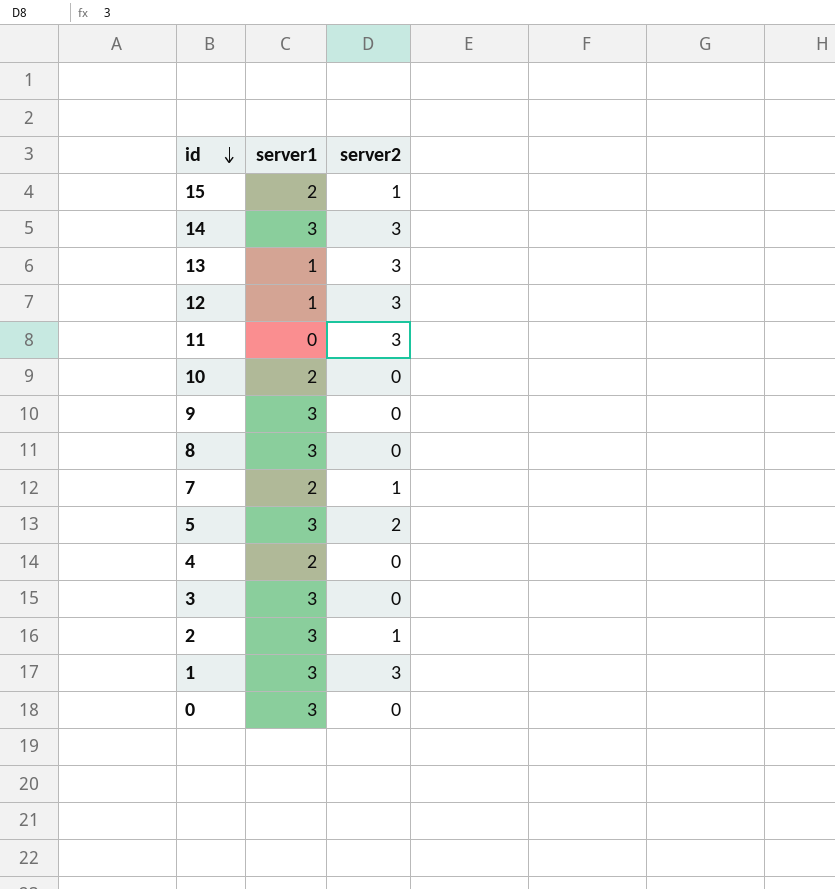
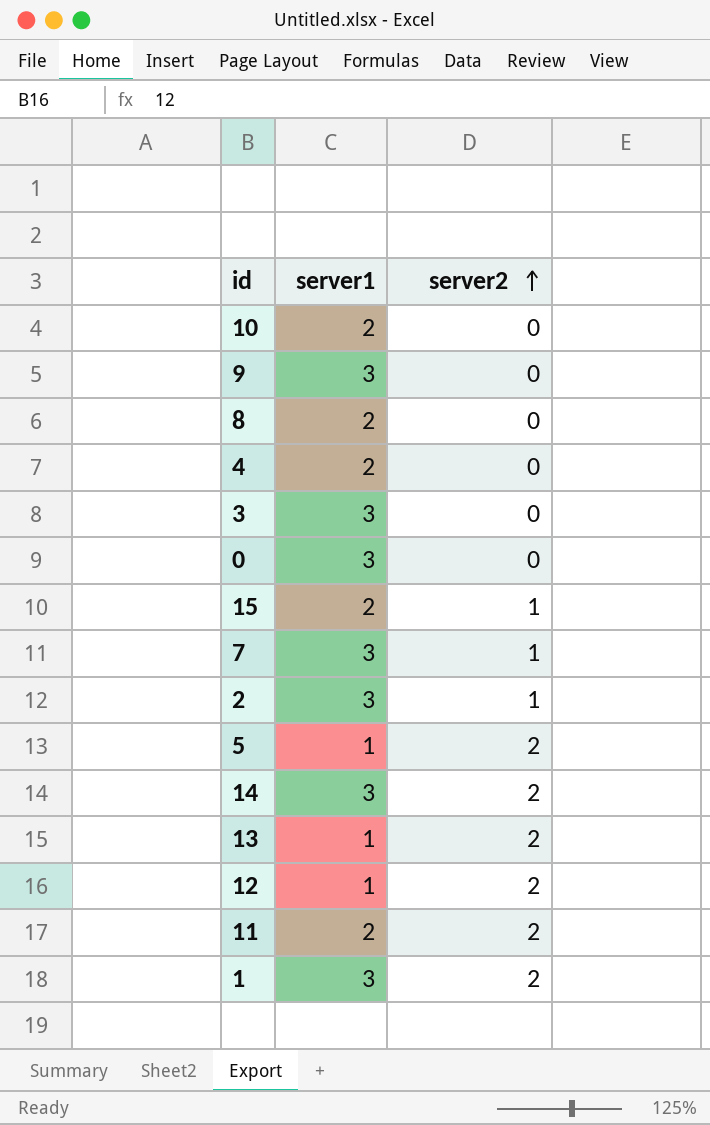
row order: id descending -> server2 ascending
8 | server1: 3 -> 2
7 | server1: 2 -> 3
5 | server1: 3 -> 1
14 | server2: 3 -> 2
13 | server2: 3 -> 2
12 | server2: 3 -> 2
11 | server1: 0 -> 2
11 | server2: 3 -> 2
1 | server2: 3 -> 2

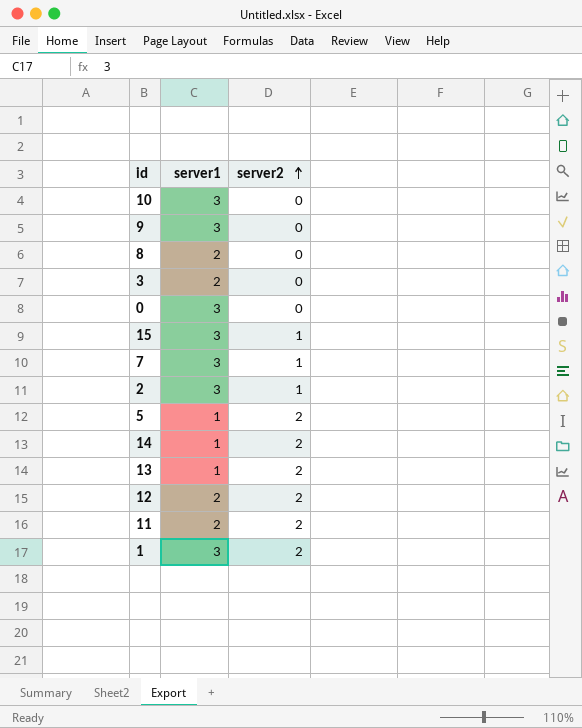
row 4: 2 | 0 -> none
10 | server1: 2 -> 3
3 | server1: 3 -> 2
15 | server1: 2 -> 3
14 | server1: 3 -> 1
12 | server1: 1 -> 2

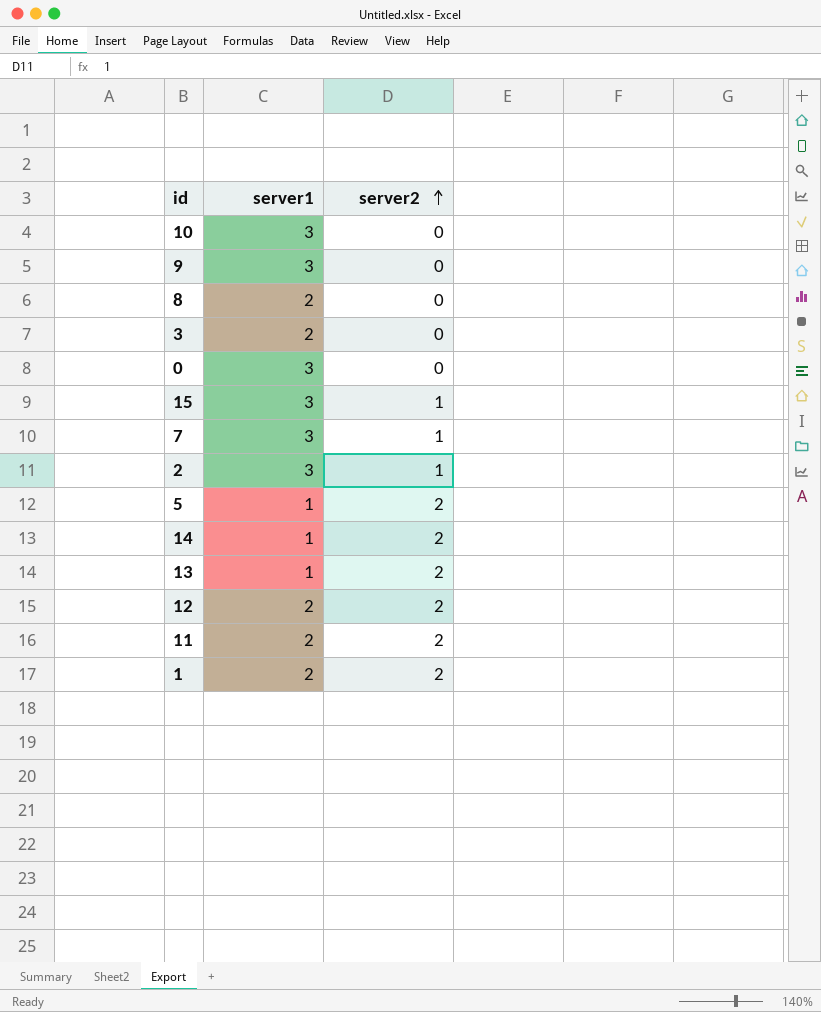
1 | server1: 3 -> 2

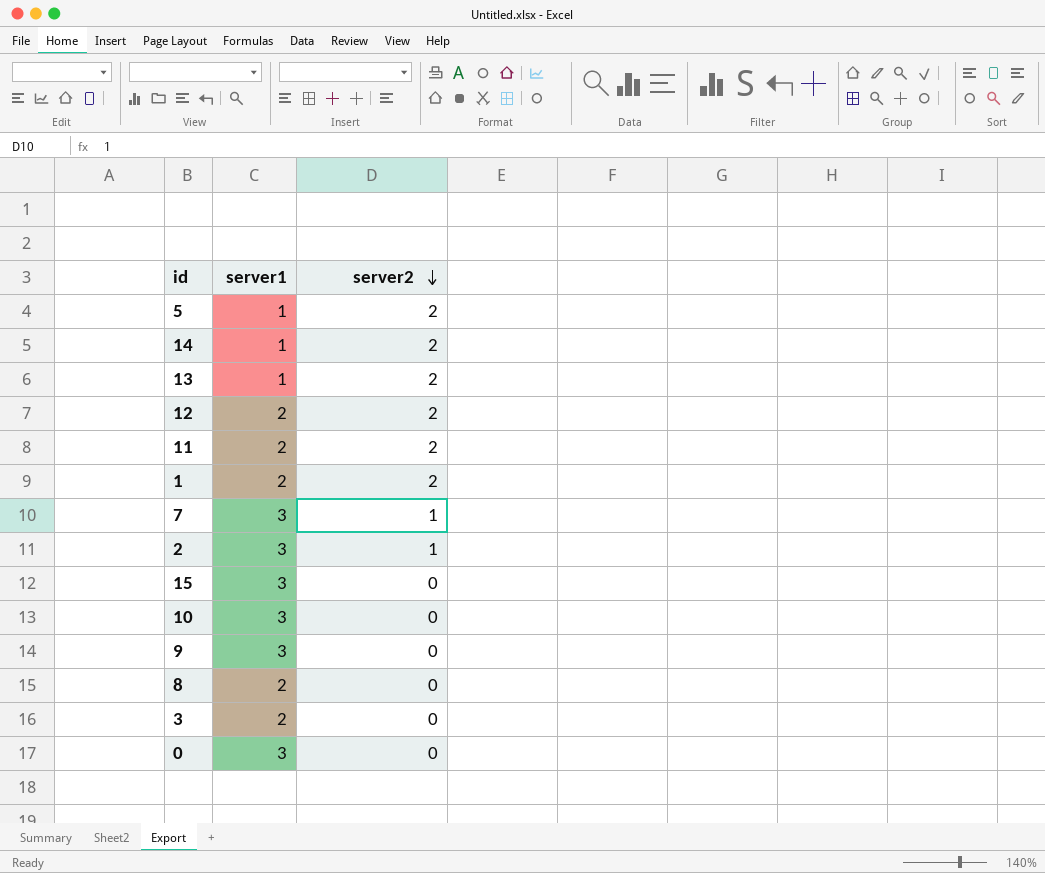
row order: server2 ascending -> server2 descending
15 | server2: 1 -> 0

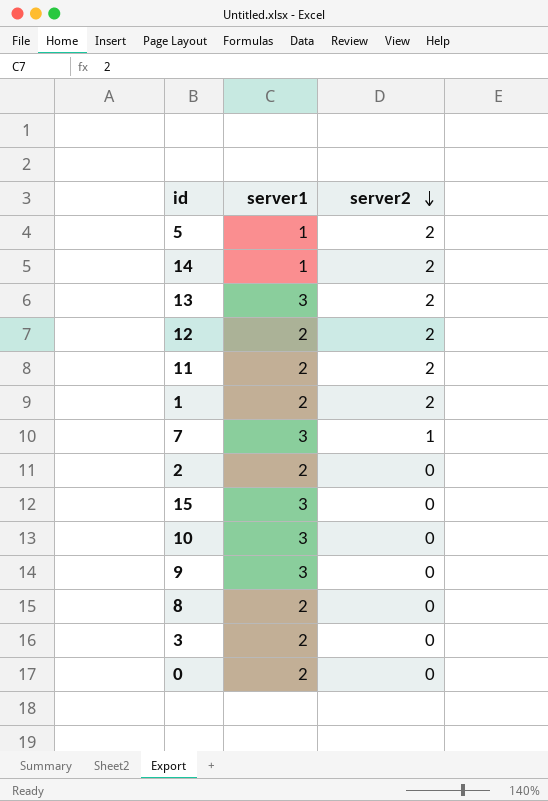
13 | server1: 1 -> 3
2 | server1: 3 -> 2
2 | server2: 1 -> 0
0 | server1: 3 -> 2

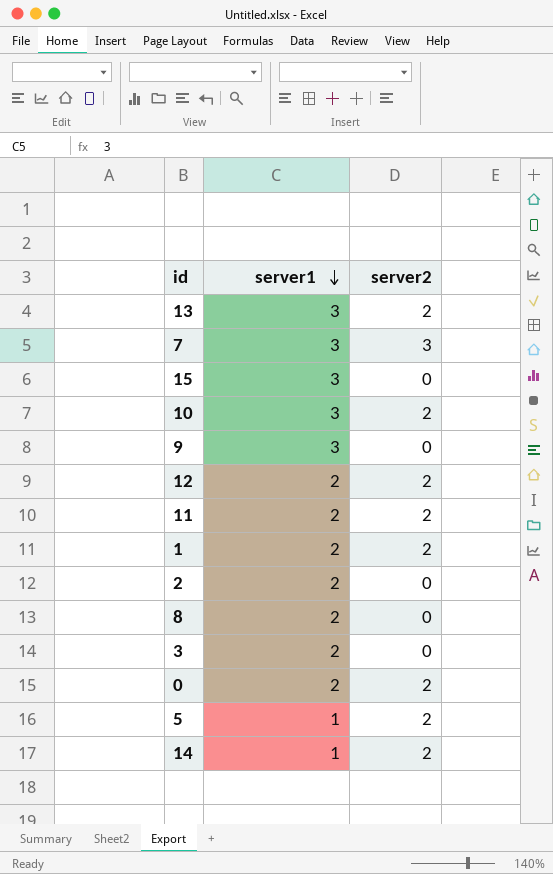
row order: server2 descending -> server1 descending
7 | server2: 1 -> 3
10 | server2: 0 -> 2
0 | server2: 0 -> 2

